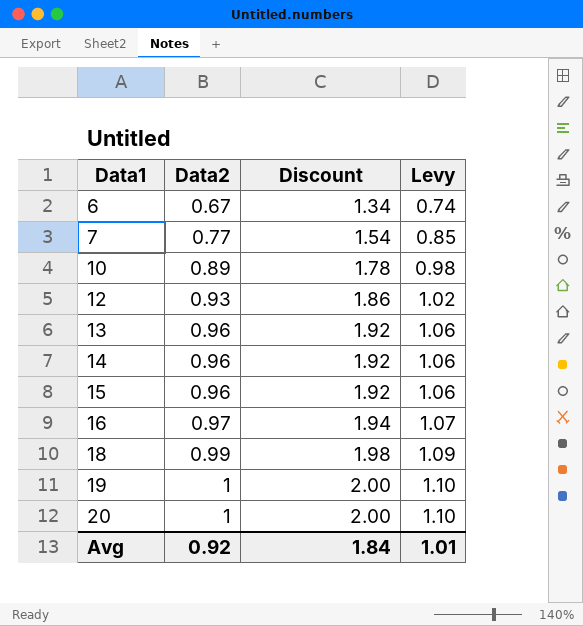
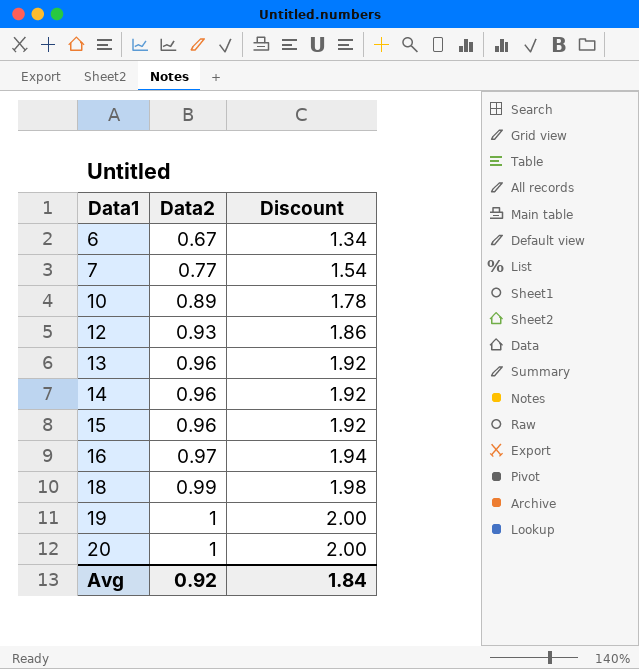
column Levy | formula: [Data2] * 1.1 -> none

